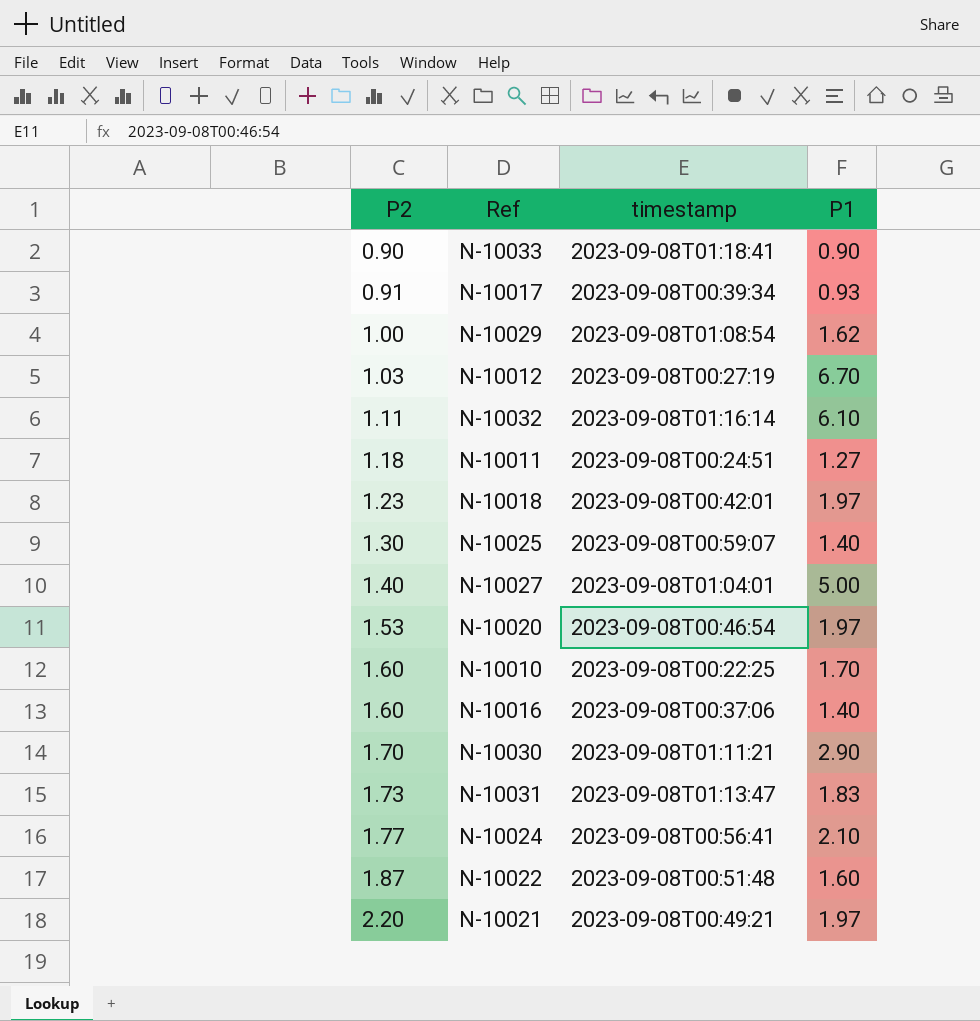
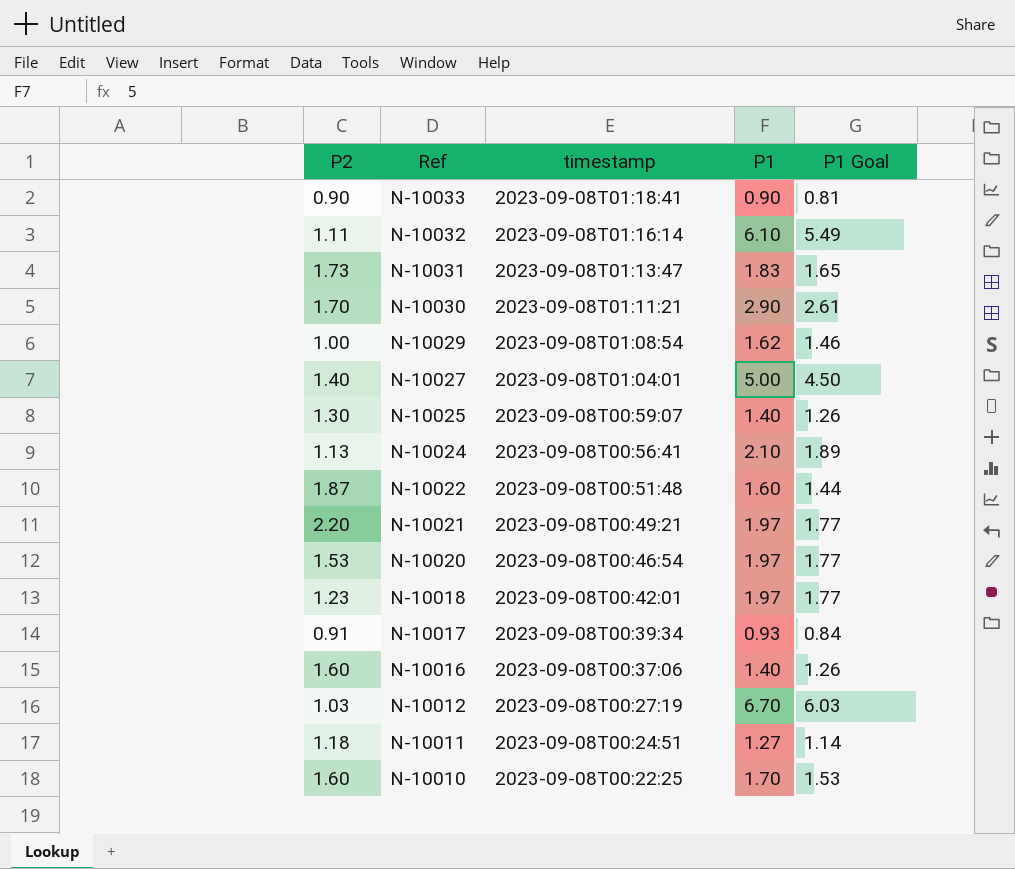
row order: P2 ascending -> Ref descending
column P1 Goal | formula: none -> [P1] * 0.9
N-10024 | P2: 1.77 -> 1.13

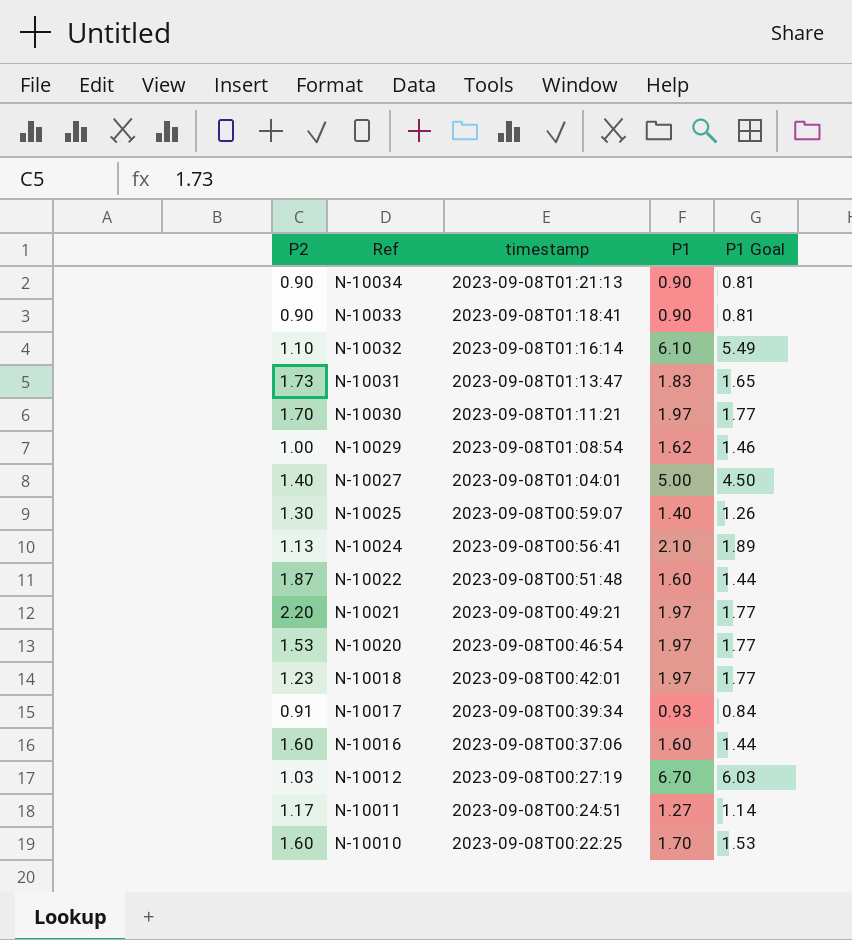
row N-10034: none -> 0.90 | 2023-09-08T01:21:13 | 0.90 | 0.81
N-10032 | P2: 1.11 -> 1.10
N-10030 | P1: 2.90 -> 1.97
N-10030 | P1 Goal: 2.61 -> 1.77
N-10016 | P1: 1.40 -> 1.60
N-10016 | P1 Goal: 1.26 -> 1.44
N-10011 | P2: 1.18 -> 1.17

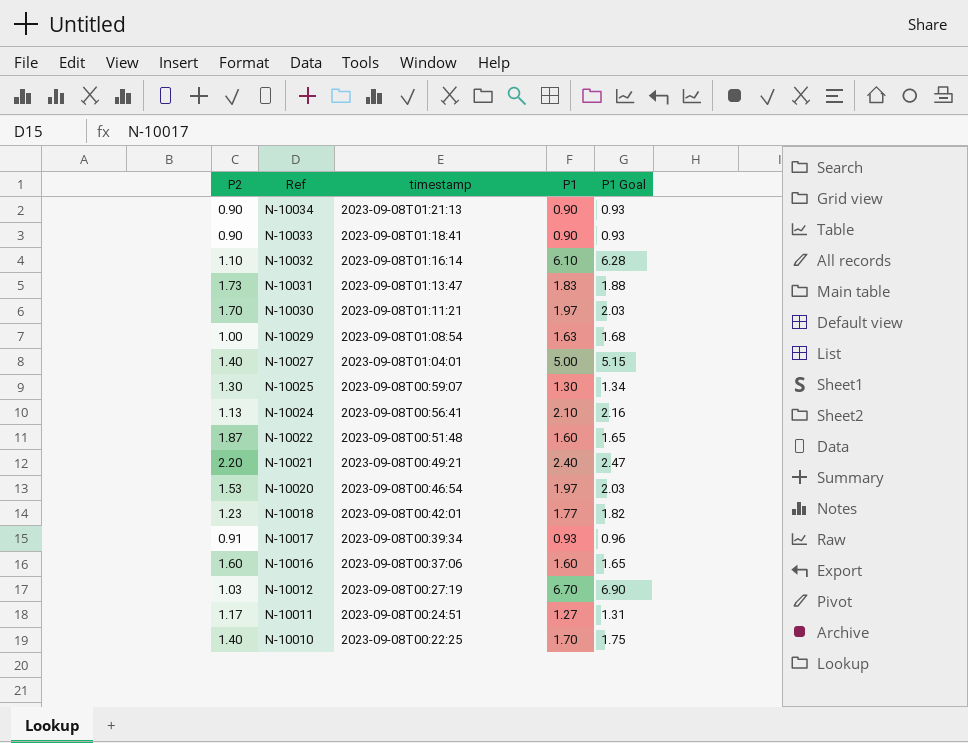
column P1 Goal | formula: [P1] * 0.9 -> [P1] * 1.03
N-10029 | P1: 1.62 -> 1.63
N-10025 | P1: 1.40 -> 1.30
N-10021 | P1: 1.97 -> 2.40
N-10018 | P1: 1.97 -> 1.77
N-10010 | P2: 1.60 -> 1.40

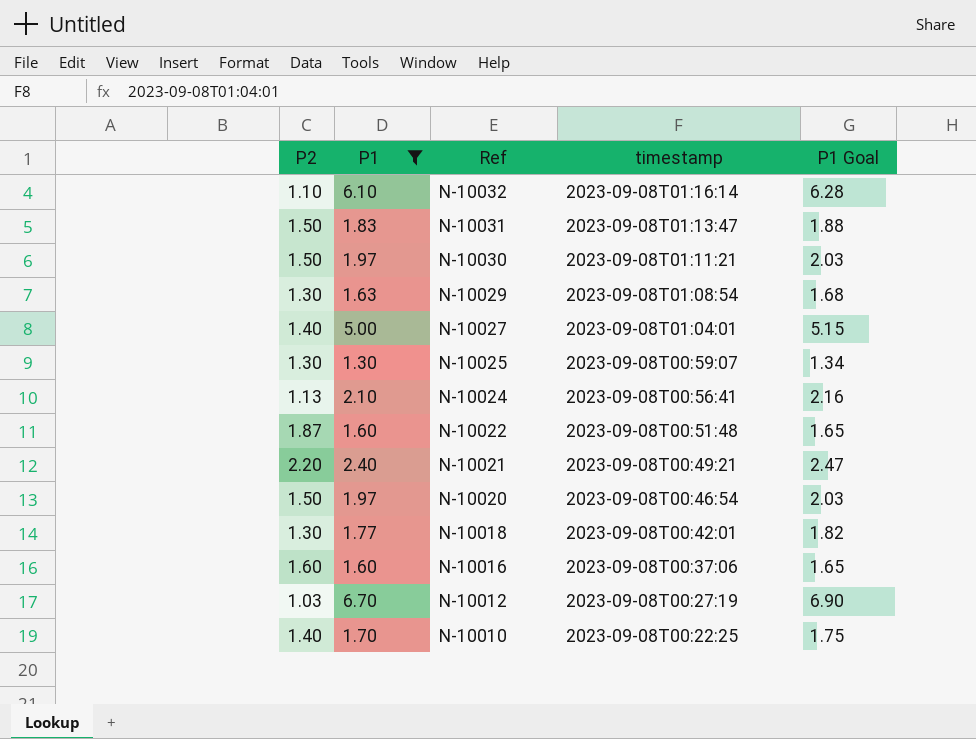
filter: none -> P1 >= 1.30
column P1 | position: 4 -> 2
N-10031 | P2: 1.73 -> 1.50
N-10030 | P2: 1.70 -> 1.50
N-10029 | P2: 1.00 -> 1.30
N-10020 | P2: 1.53 -> 1.50
N-10018 | P2: 1.23 -> 1.30

